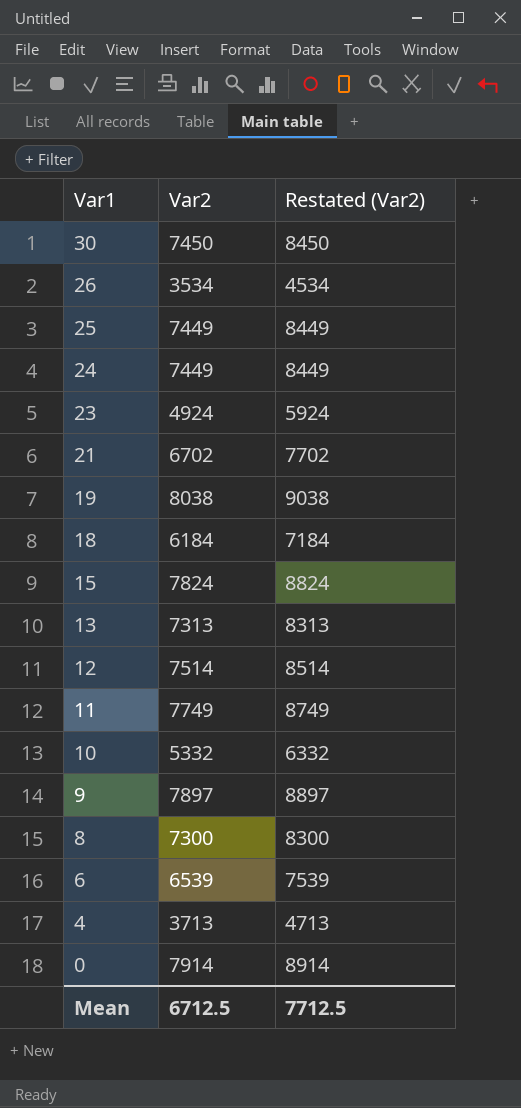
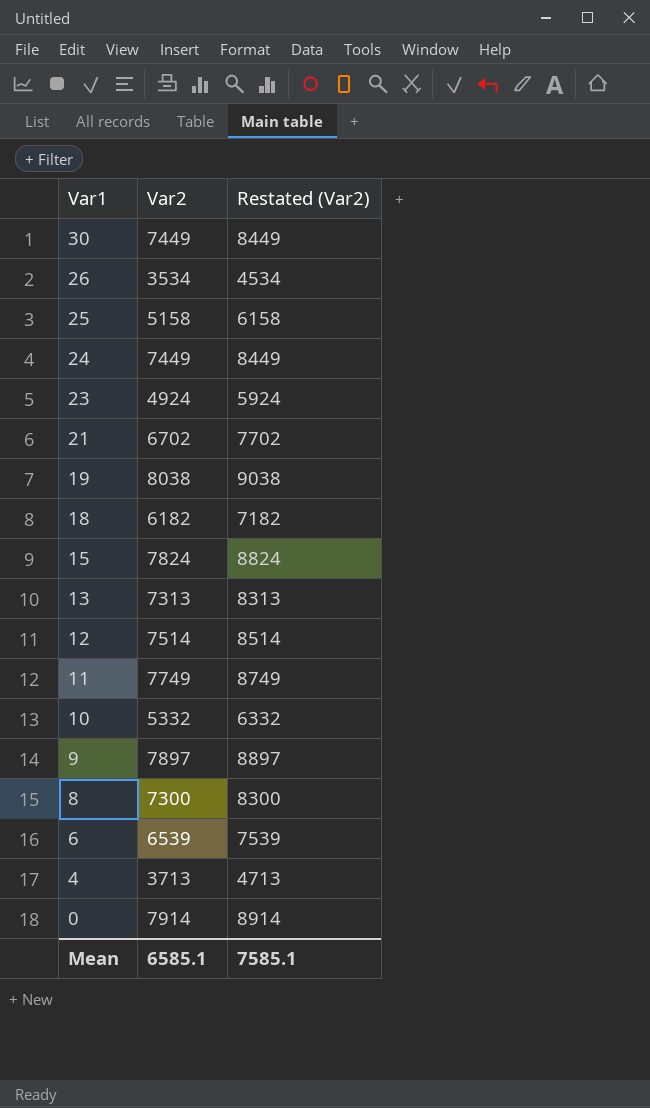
30 | Var2: 7450 -> 7449
30 | Restated (Var2): 8450 -> 8449
25 | Var2: 7449 -> 5158
25 | Restated (Var2): 8449 -> 6158
18 | Var2: 6184 -> 6182
18 | Restated (Var2): 7184 -> 7182
Mean | Var2: 6712.5 -> 6585.1
Mean | Restated (Var2): 7712.5 -> 7585.1

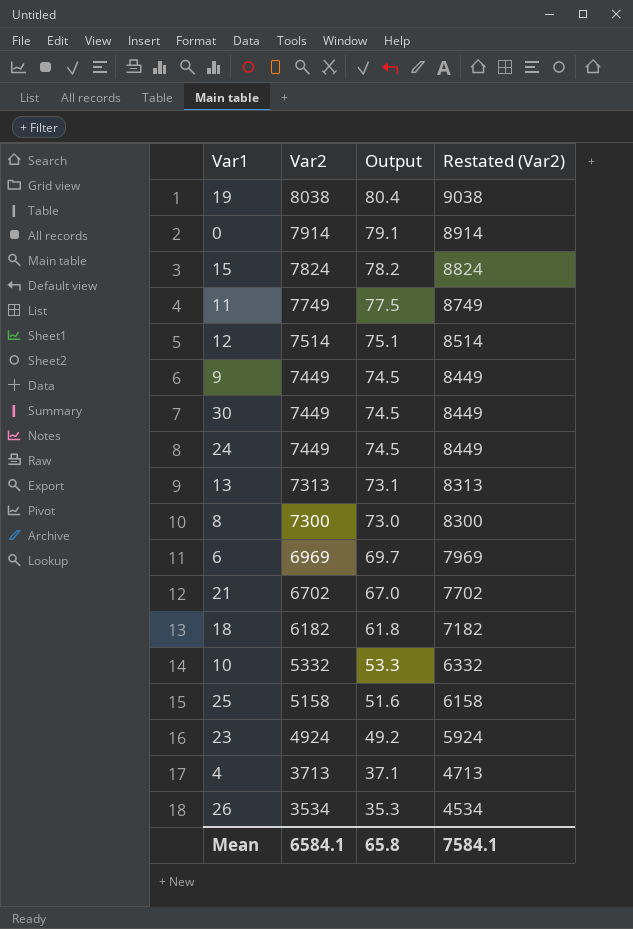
row order: Var1 descending -> Var2 descending
column Output | formula: none -> [Var2] * 0.01
9 | Var2: 7897 -> 7449
9 | Restated (Var2): 8897 -> 8449
6 | Var2: 6539 -> 6969
6 | Restated (Var2): 7539 -> 7969
Mean | Var2: 6585.1 -> 6584.1
Mean | Restated (Var2): 7585.1 -> 7584.1

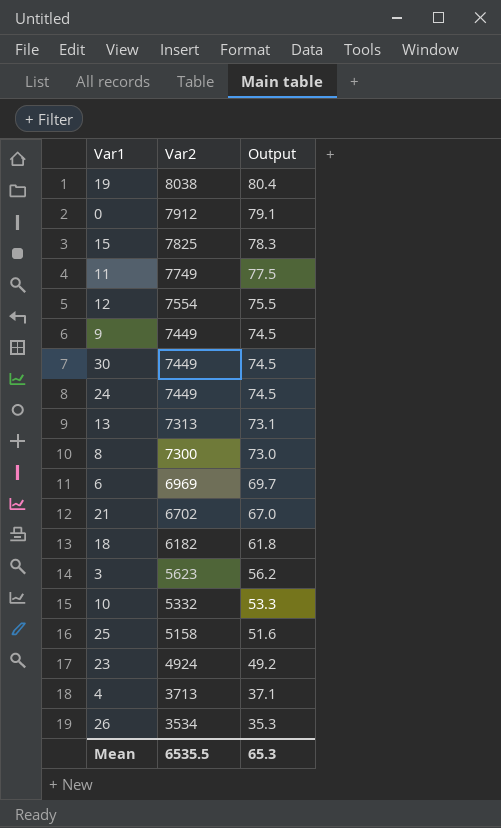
column Restated (Var2) | formula: [Var2] + 1000 -> none
0 | Var2: 7914 -> 7912
15 | Var2: 7824 -> 7825
15 | Output: 78.2 -> 78.3
12 | Var2: 7514 -> 7554
12 | Output: 75.1 -> 75.5
row 3: none -> 5623 | 56.2
Mean | Var2: 6584.1 -> 6535.5
Mean | Output: 65.8 -> 65.3

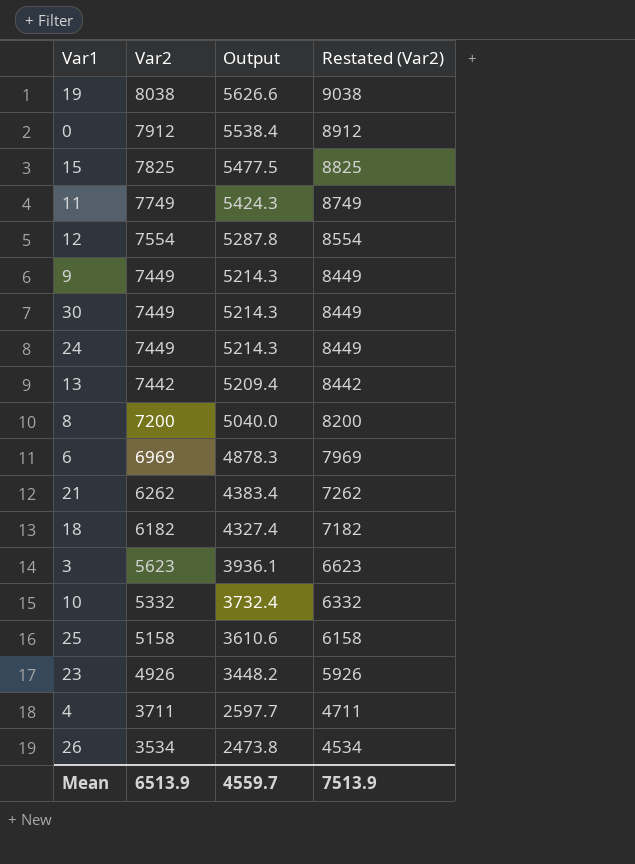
column Output | formula: [Var2] * 0.01 -> [Var2] * 0.7
column Restated (Var2) | formula: none -> [Var2] + 1000
13 | Var2: 7313 -> 7442
8 | Var2: 7300 -> 7200
21 | Var2: 6702 -> 6262
23 | Var2: 4924 -> 4926
4 | Var2: 3713 -> 3711
Mean | Var2: 6535.5 -> 6513.9
Mean | Output: 65.3 -> 4559.7

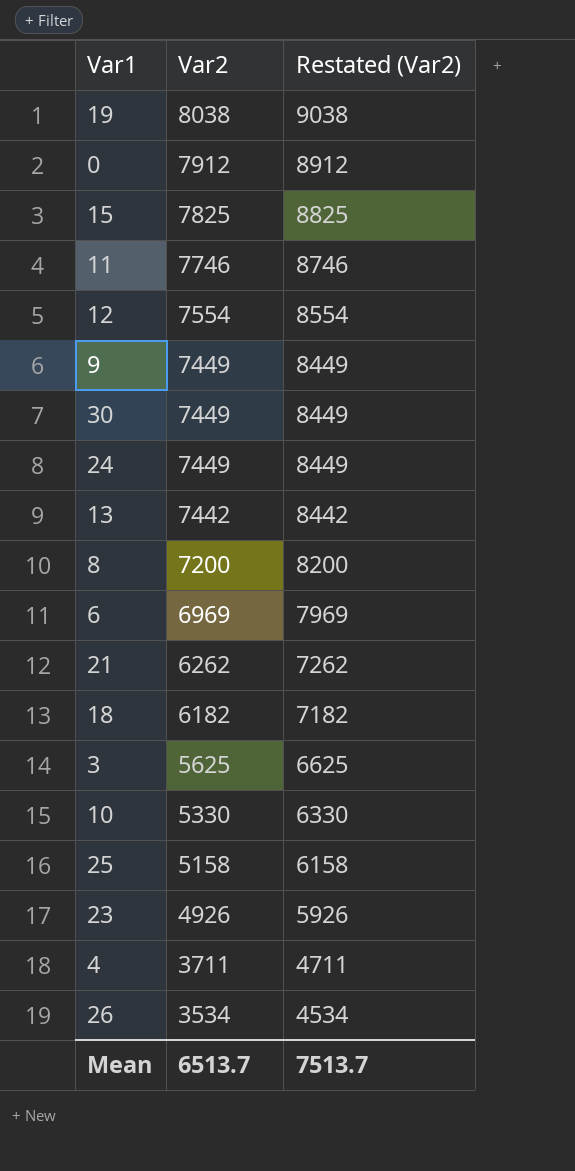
column Output | formula: [Var2] * 0.7 -> none
11 | Var2: 7749 -> 7746
11 | Restated (Var2): 8749 -> 8746
3 | Var2: 5623 -> 5625
3 | Restated (Var2): 6623 -> 6625
10 | Var2: 5332 -> 5330
10 | Restated (Var2): 6332 -> 6330
Mean | Var2: 6513.9 -> 6513.7
Mean | Restated (Var2): 7513.9 -> 7513.7

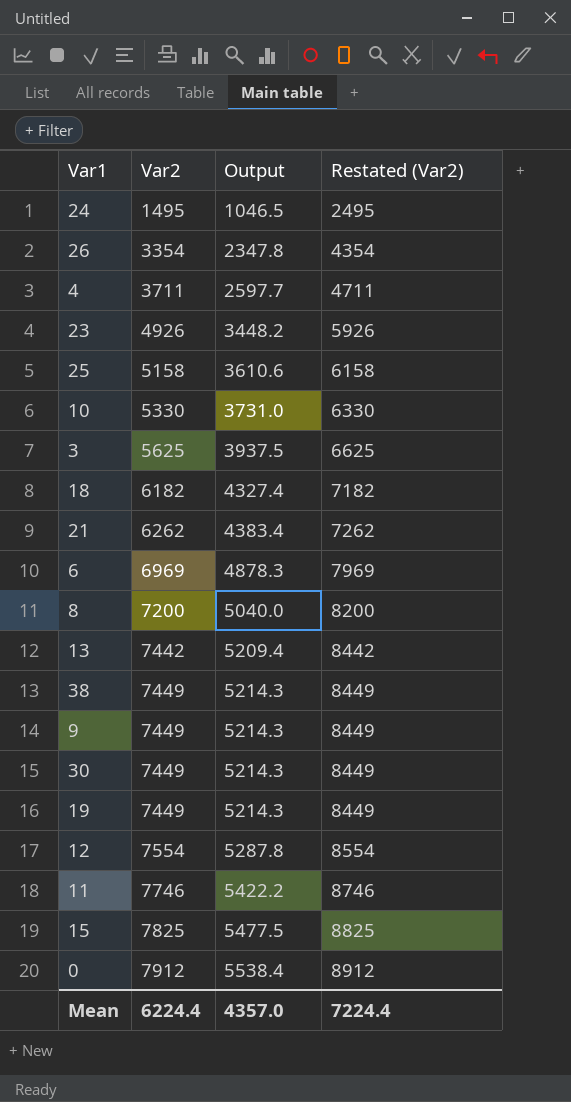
row order: Var2 descending -> Var2 ascending
column Output | formula: none -> [Var2] * 0.7
24 | Var2: 7449 -> 1495
24 | Restated (Var2): 8449 -> 2495
26 | Var2: 3534 -> 3354
26 | Restated (Var2): 4534 -> 4354
row 38: none -> 7449 | 5214.3 | 8449
19 | Var2: 8038 -> 7449
19 | Restated (Var2): 9038 -> 8449
Mean | Var2: 6513.7 -> 6224.4
Mean | Restated (Var2): 7513.7 -> 7224.4

